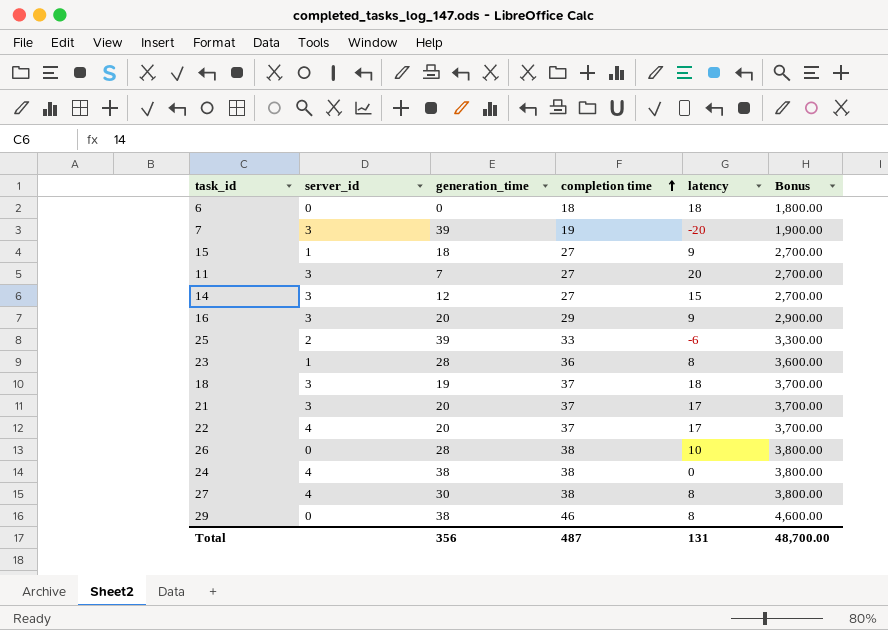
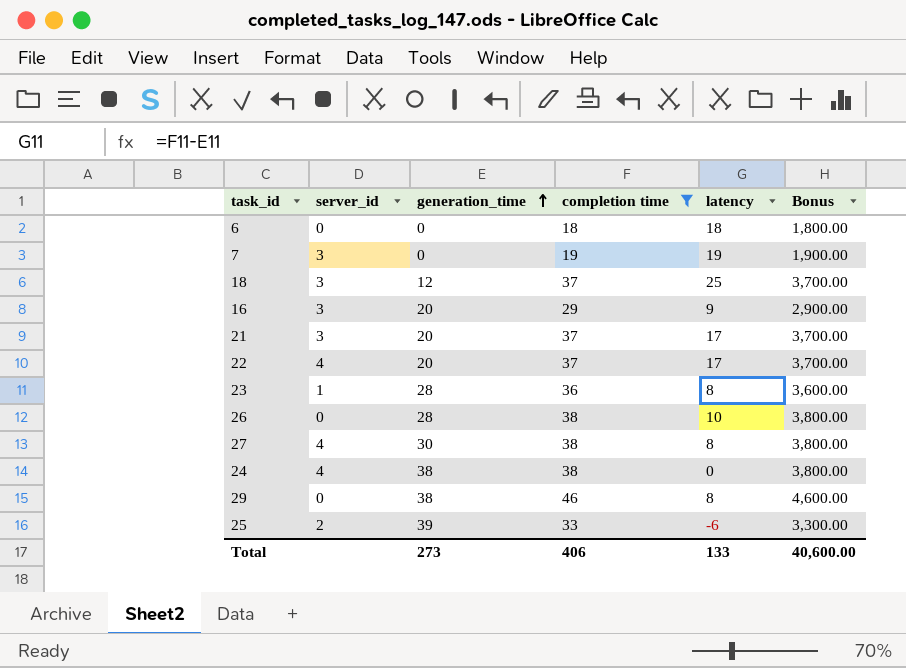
filter: none -> completion time != 27
row order: completion time ascending -> generation_time ascending
7 | generation_time: 39 -> 0
7 | latency: -20 -> 19
18 | generation_time: 19 -> 12
18 | latency: 18 -> 25
Total | generation_time: 356 -> 273
Total | completion time: 487 -> 406
Total | latency: 131 -> 133
Total | Bonus: 48,700.00 -> 40,600.00

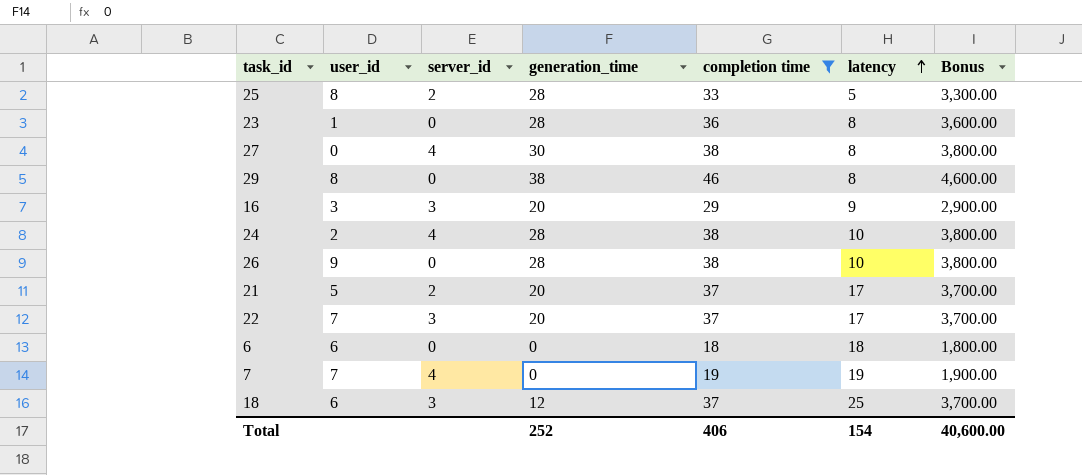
row order: generation_time ascending -> latency ascending
column user_id | position: none -> 2
25 | generation_time: 39 -> 28
25 | latency: -6 -> 5
23 | server_id: 1 -> 0
24 | generation_time: 38 -> 28
24 | latency: 0 -> 10
21 | server_id: 3 -> 2
22 | server_id: 4 -> 3
7 | server_id: 3 -> 4
Total | generation_time: 273 -> 252
Total | latency: 133 -> 154

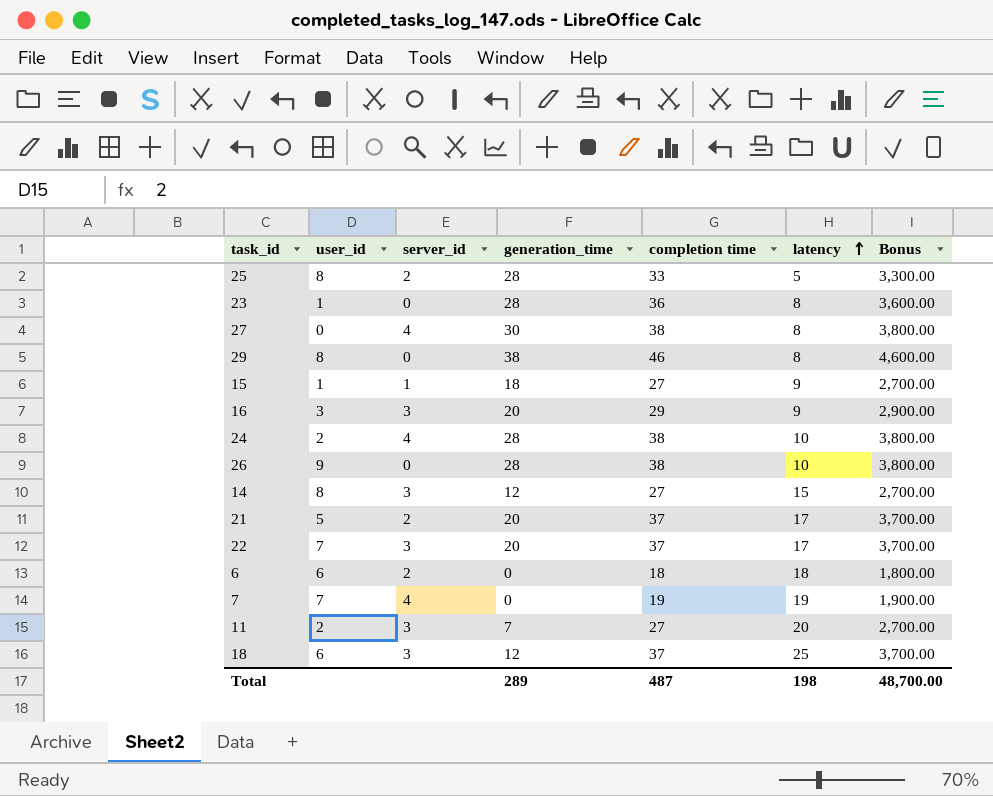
filter: completion time != 27 -> none
6 | server_id: 0 -> 2
Total | generation_time: 252 -> 289
Total | completion time: 406 -> 487
Total | latency: 154 -> 198
Total | Bonus: 40,600.00 -> 48,700.00

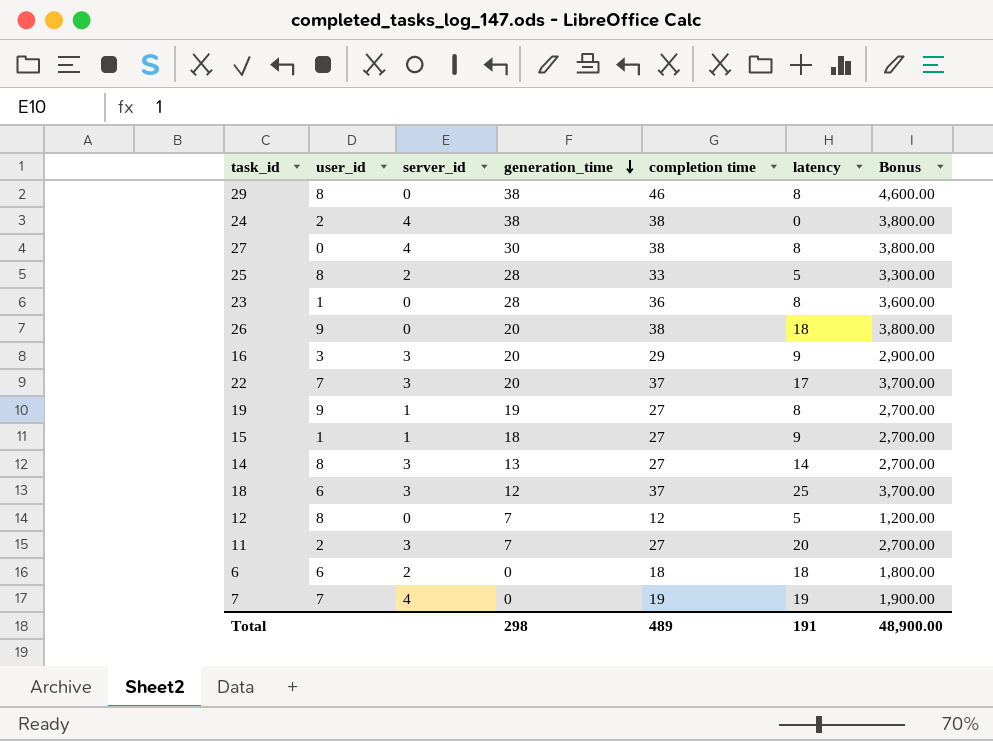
row order: latency ascending -> generation_time descending
row 21: 5 | 2 | 20 | 37 | 17 | 3,700.00 -> none
24 | generation_time: 28 -> 38
24 | latency: 10 -> 0
26 | generation_time: 28 -> 20
26 | latency: 10 -> 18
row 19: none -> 9 | 1 | 19 | 27 | 8 | 2,700.00
14 | generation_time: 12 -> 13
14 | latency: 15 -> 14
row 12: none -> 8 | 0 | 7 | 12 | 5 | 1,200.00
Total | generation_time: 289 -> 298
Total | completion time: 487 -> 489
Total | latency: 198 -> 191
Total | Bonus: 48,700.00 -> 48,900.00

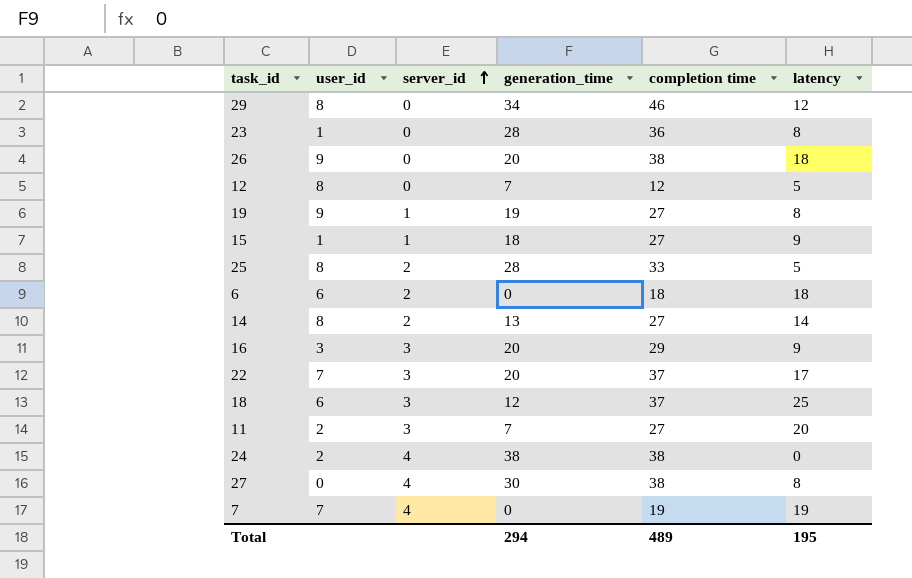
row order: generation_time descending -> server_id ascending
column Bonus | formula: [completion time] * 100 -> none
29 | generation_time: 38 -> 34
29 | latency: 8 -> 12
14 | server_id: 3 -> 2
Total | generation_time: 298 -> 294
Total | latency: 191 -> 195

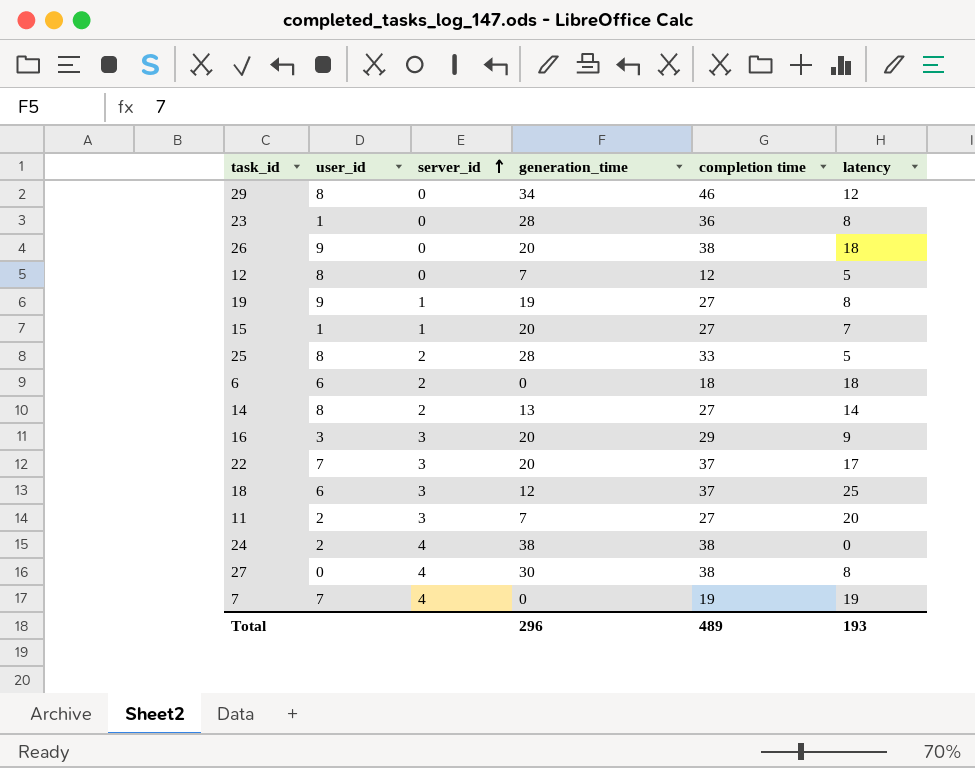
15 | generation_time: 18 -> 20
15 | latency: 9 -> 7
Total | generation_time: 294 -> 296
Total | latency: 195 -> 193

